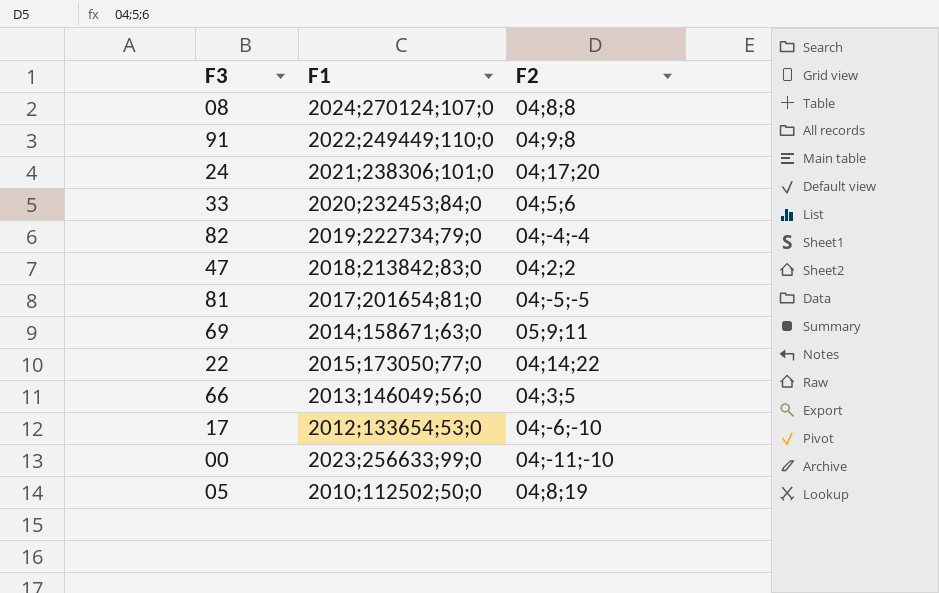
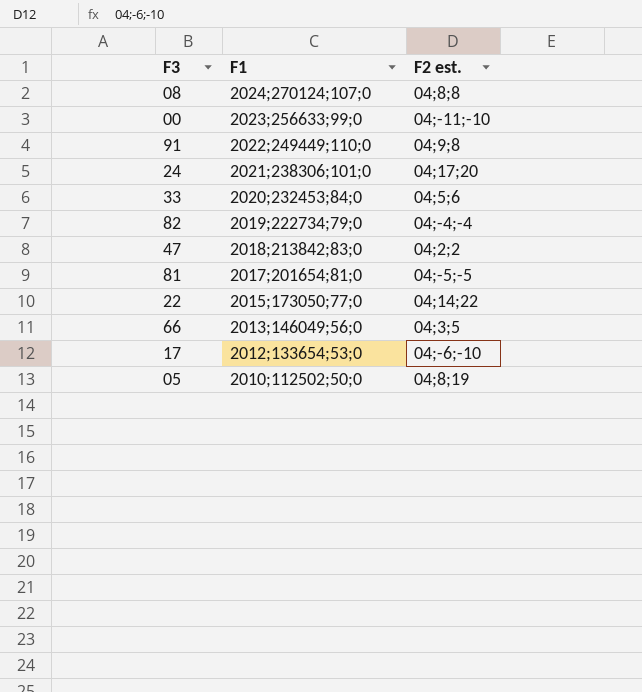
row order: none -> F1 descending
column name: F2 -> F2 est.
row 69: 2014;158671;63;0 | 05;9;11 -> none

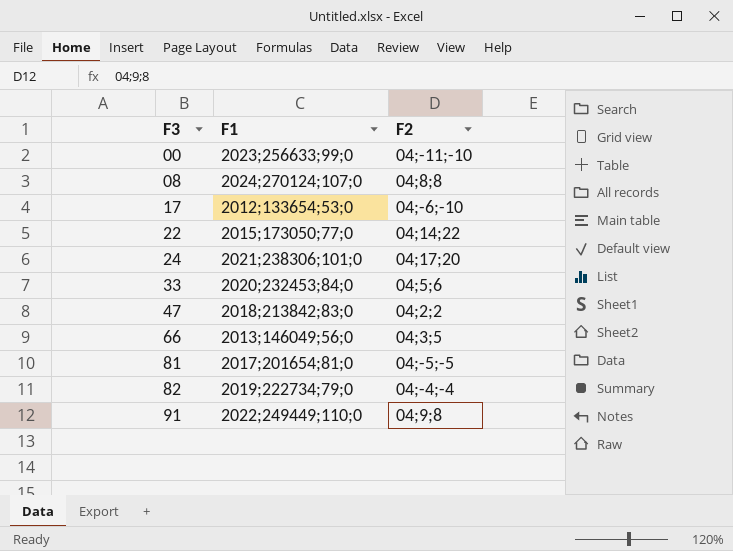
row order: F1 descending -> F3 ascending
column name: F2 est. -> F2
row 05: 2010;112502;50;0 | 04;8;19 -> none

